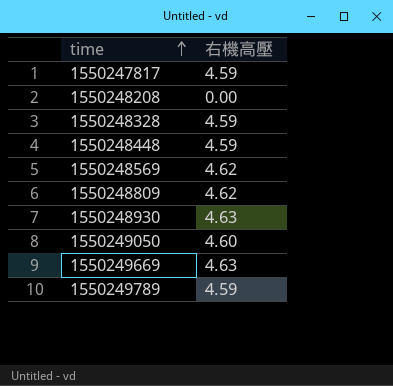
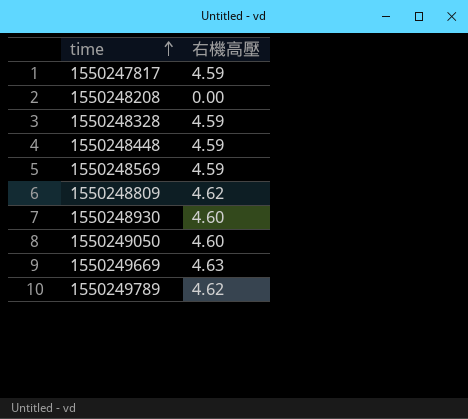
1550248569 | 右機高壓: 4.62 -> 4.59
1550248930 | 右機高壓: 4.63 -> 4.60
1550249789 | 右機高壓: 4.59 -> 4.62

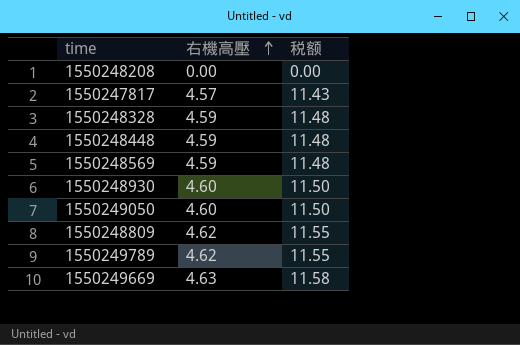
row order: time ascending -> 右機高壓 ascending
column 税额 | formula: none -> [右機高壓] * 2.5
1550247817 | 右機高壓: 4.59 -> 4.57

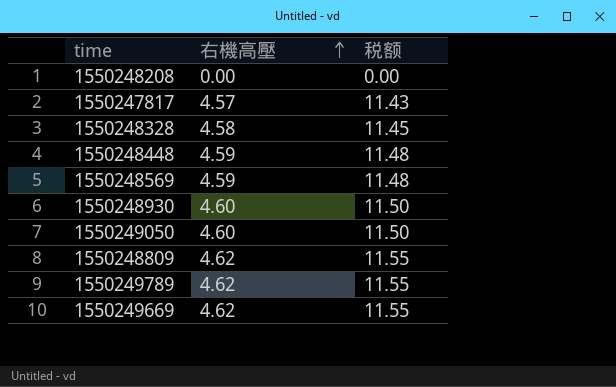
1550248328 | 右機高壓: 4.59 -> 4.58
1550248328 | 税额: 11.48 -> 11.45
1550249669 | 右機高壓: 4.63 -> 4.62
1550249669 | 税额: 11.58 -> 11.55

